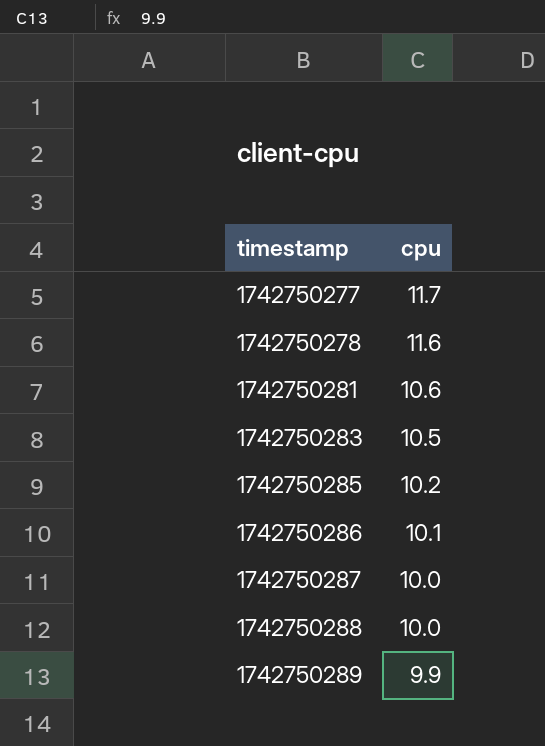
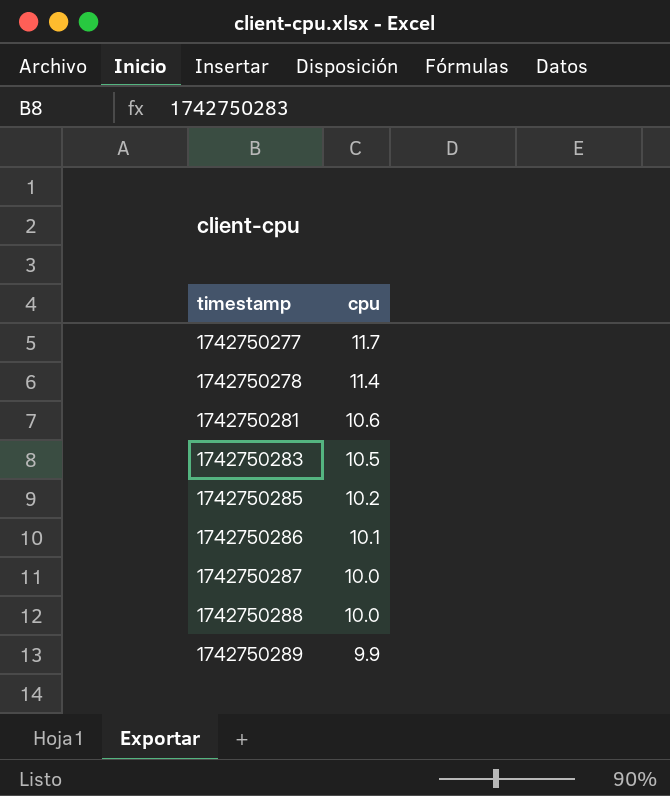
1742750278 | cpu: 11.6 -> 11.4

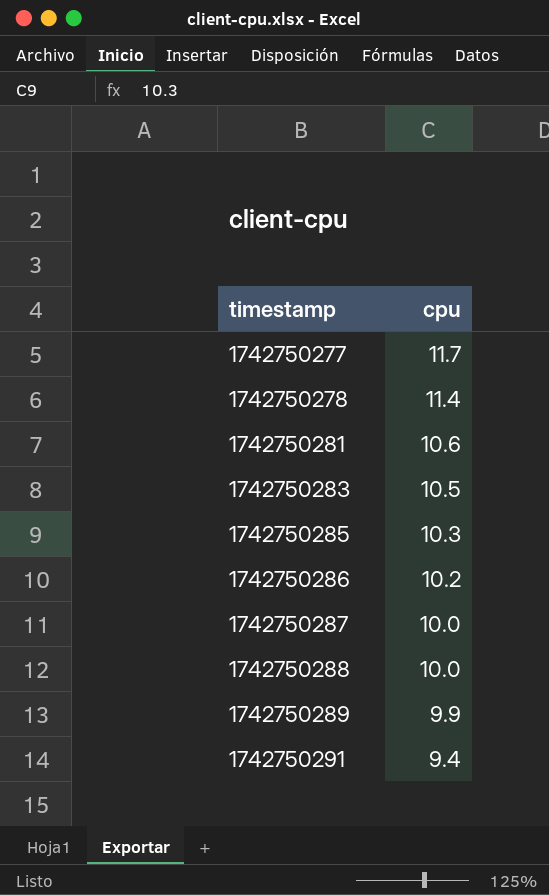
1742750285 | cpu: 10.2 -> 10.3
1742750286 | cpu: 10.1 -> 10.2
row 1742750291: none -> 9.4

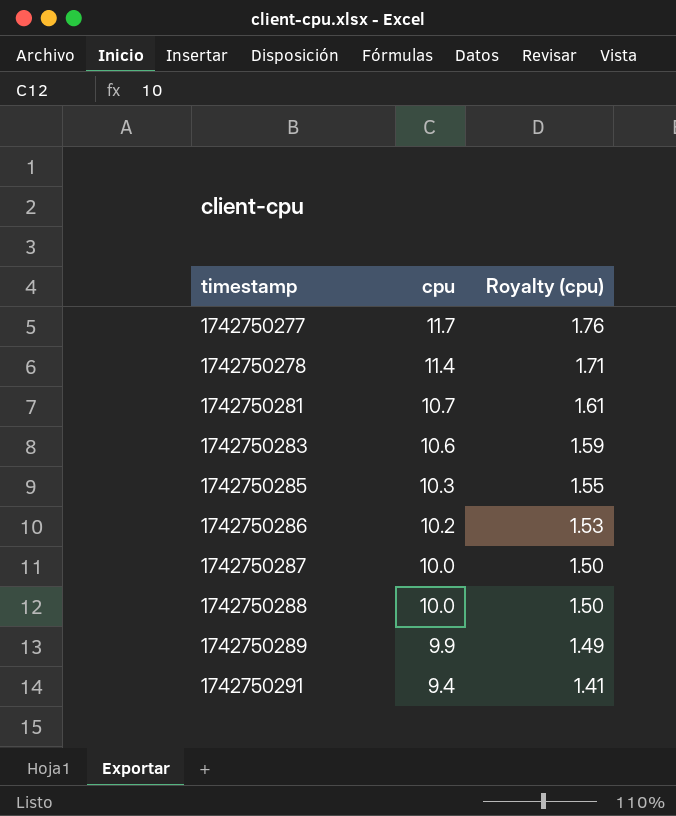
column Royalty (cpu) | formula: none -> [cpu] * 0.15
1742750281 | cpu: 10.6 -> 10.7
1742750283 | cpu: 10.5 -> 10.6

